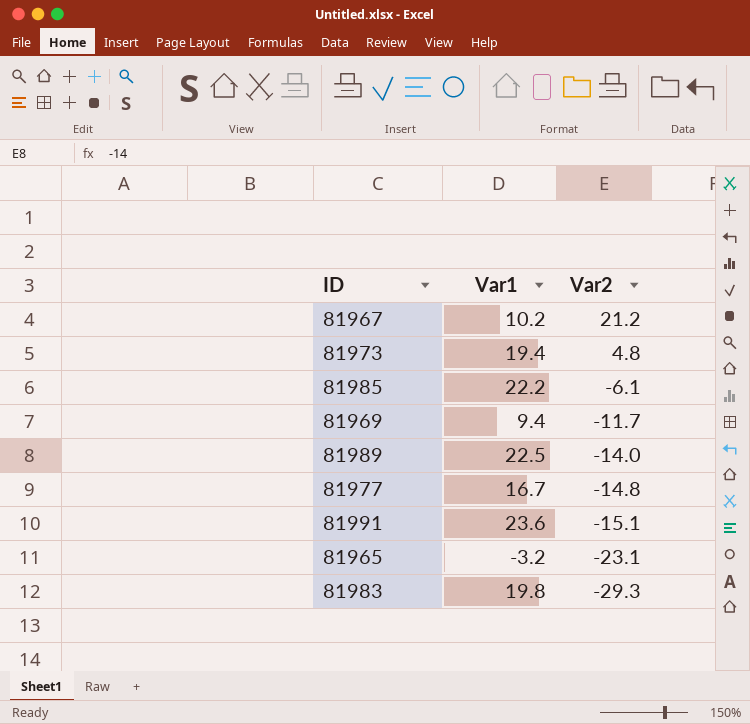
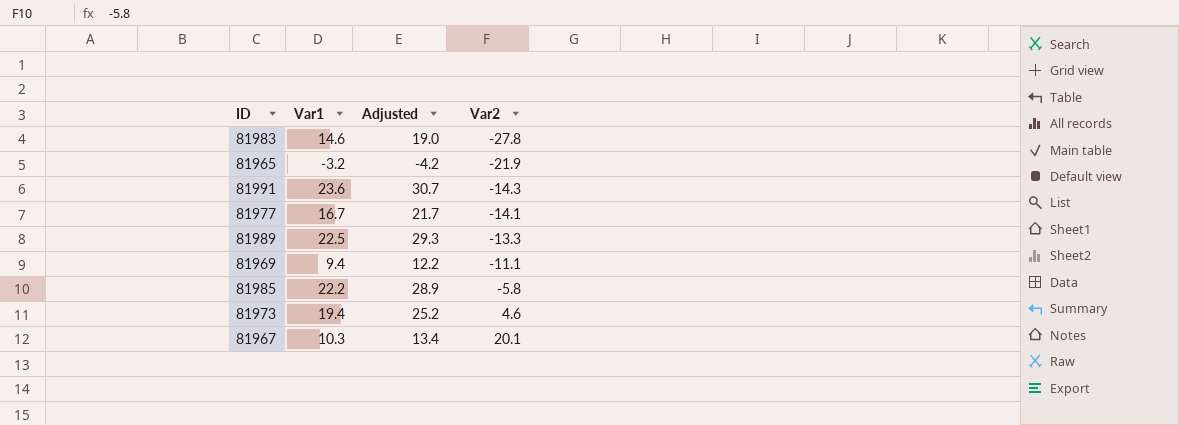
row order: Var2 descending -> Var2 ascending
column Adjusted | formula: none -> [Var1] * 1.3
81983 | Var1: 19.8 -> 14.6
81983 | Var2: -29.3 -> -27.8
81965 | Var2: -23.1 -> -21.9
81991 | Var2: -15.1 -> -14.3
81977 | Var2: -14.8 -> -14.1
81989 | Var2: -14.0 -> -13.3
81969 | Var2: -11.7 -> -11.1
81985 | Var2: -6.1 -> -5.8
81973 | Var2: 4.8 -> 4.6
81967 | Var1: 10.2 -> 10.3
81967 | Var2: 21.2 -> 20.1

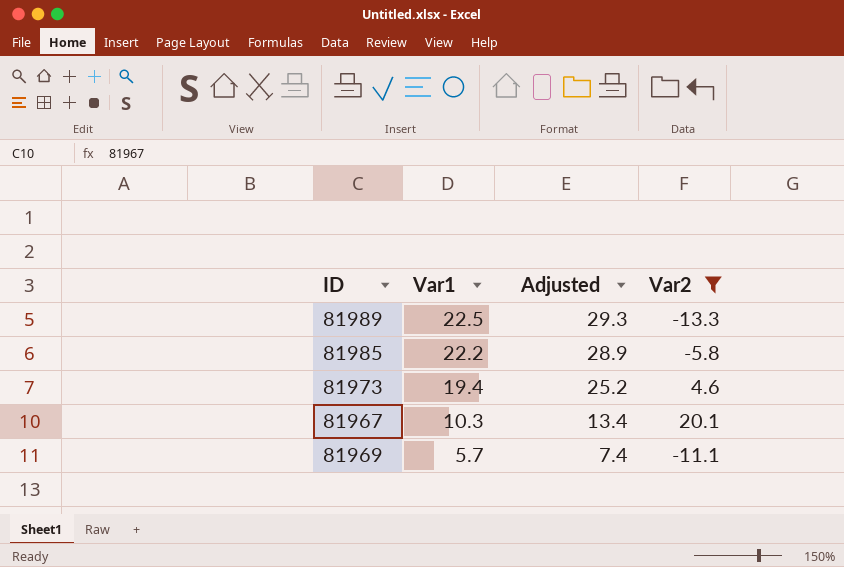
filter: none -> Var2 >= -13.3
row order: Var2 ascending -> Var1 descending
81969 | Var1: 9.4 -> 5.7
81969 | Adjusted: 12.2 -> 7.4

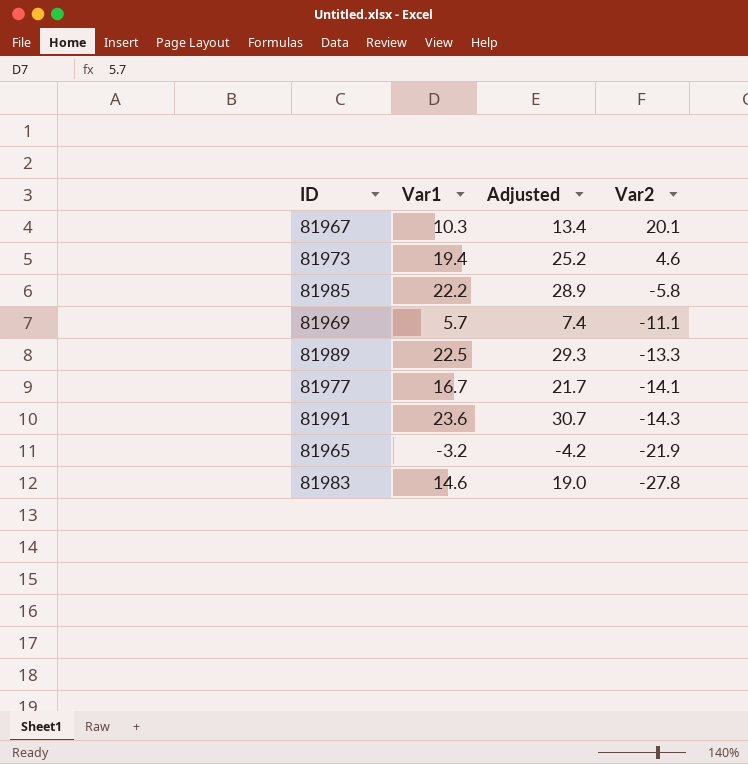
filter: Var2 >= -13.3 -> none
row order: Var1 descending -> Var2 descending

